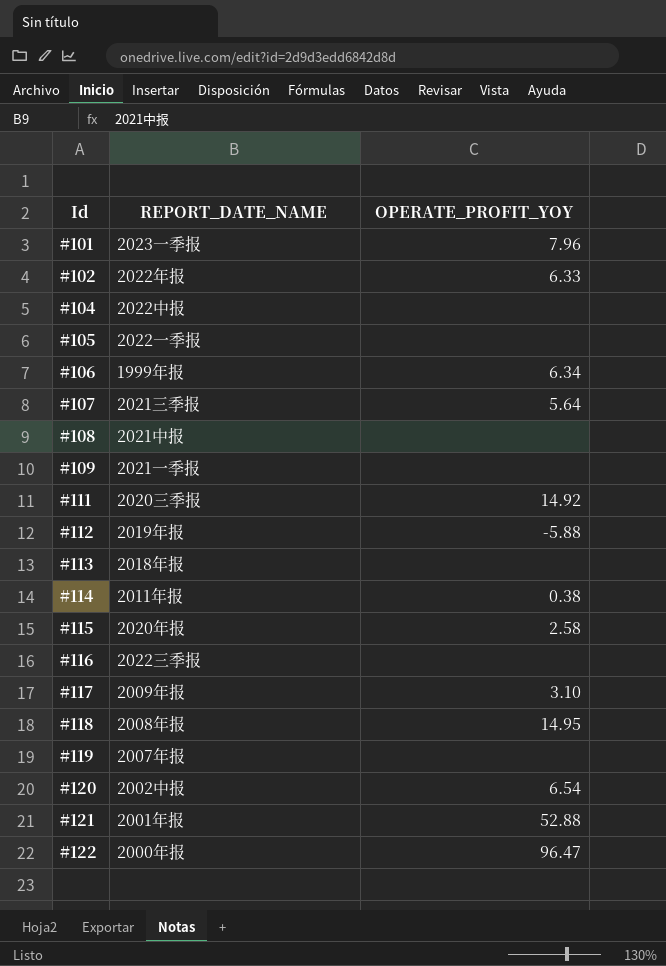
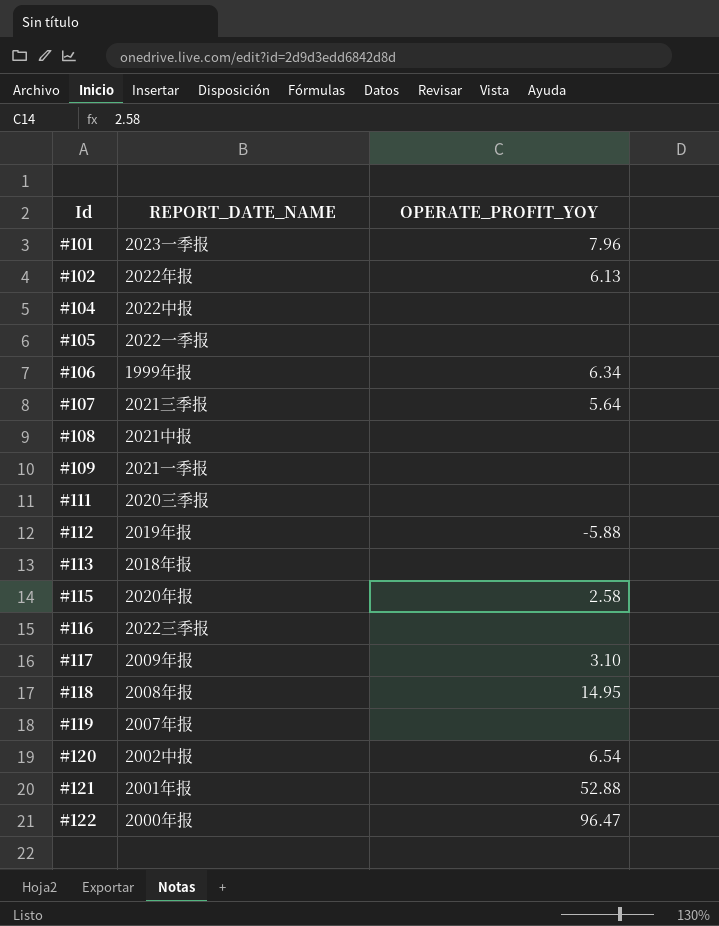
row #114: 2011年报 | 0.38 -> none
#102 | OPERATE_PROFIT_YOY: 6.33 -> 6.13
#111 | OPERATE_PROFIT_YOY: 14.92 -> none

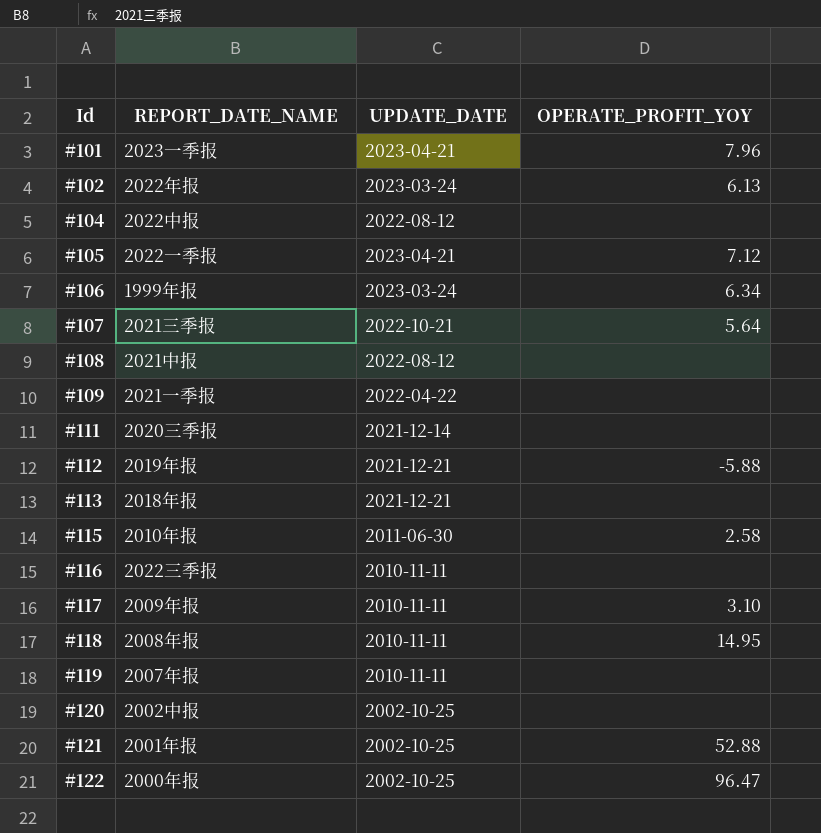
column UPDATE_DATE | position: none -> 3
#105 | OPERATE_PROFIT_YOY: none -> 7.12
#115 | REPORT_DATE_NAME: 2020年报 -> 2010年报
#120 | OPERATE_PROFIT_YOY: 6.54 -> none

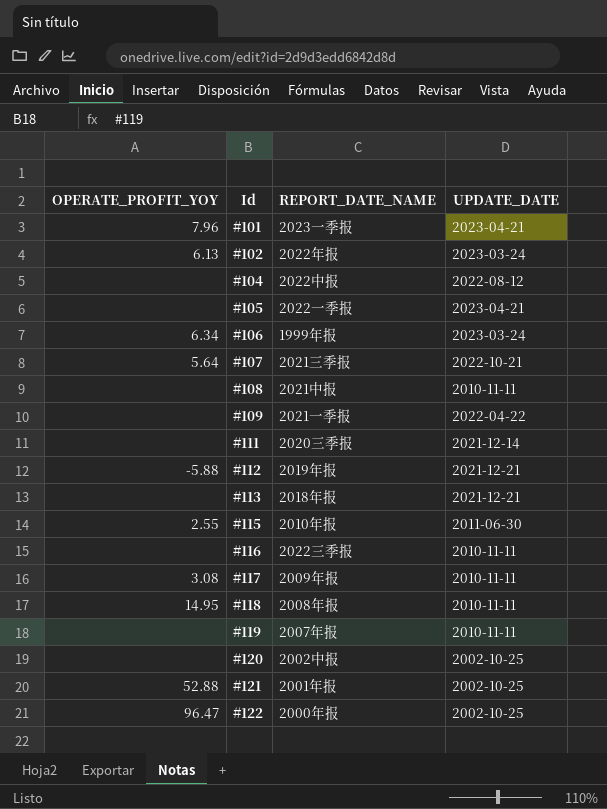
column OPERATE_PROFIT_YOY | position: 4 -> 1
#105 | OPERATE_PROFIT_YOY: 7.12 -> none
#108 | UPDATE_DATE: 2022-08-12 -> 2010-11-11
#115 | OPERATE_PROFIT_YOY: 2.58 -> 2.55
#117 | OPERATE_PROFIT_YOY: 3.10 -> 3.08

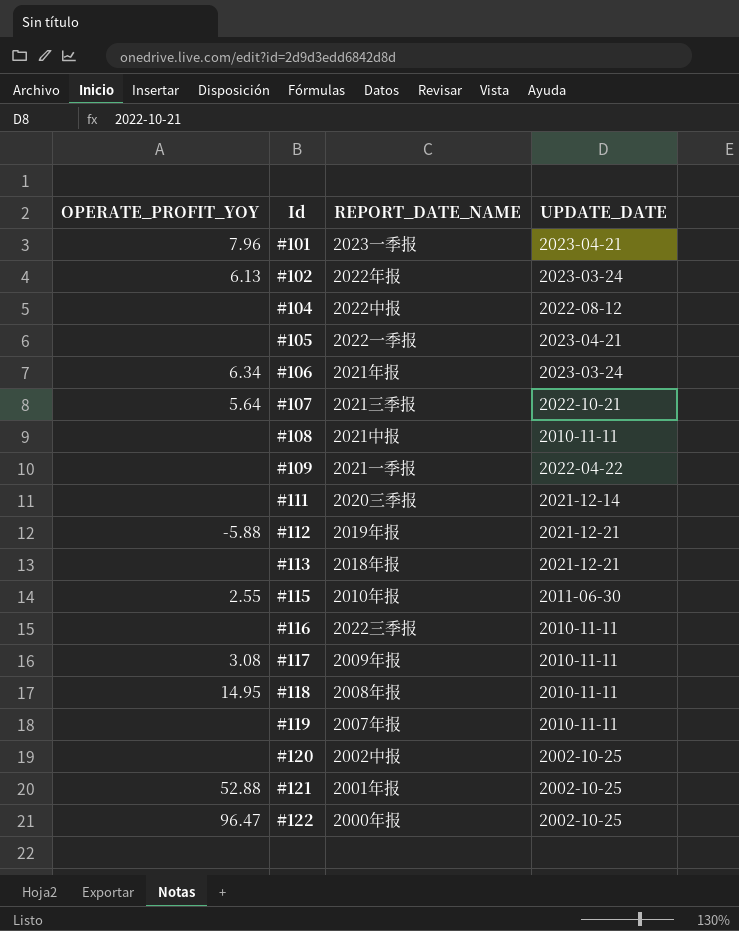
#106 | REPORT_DATE_NAME: 1999年报 -> 2021年报

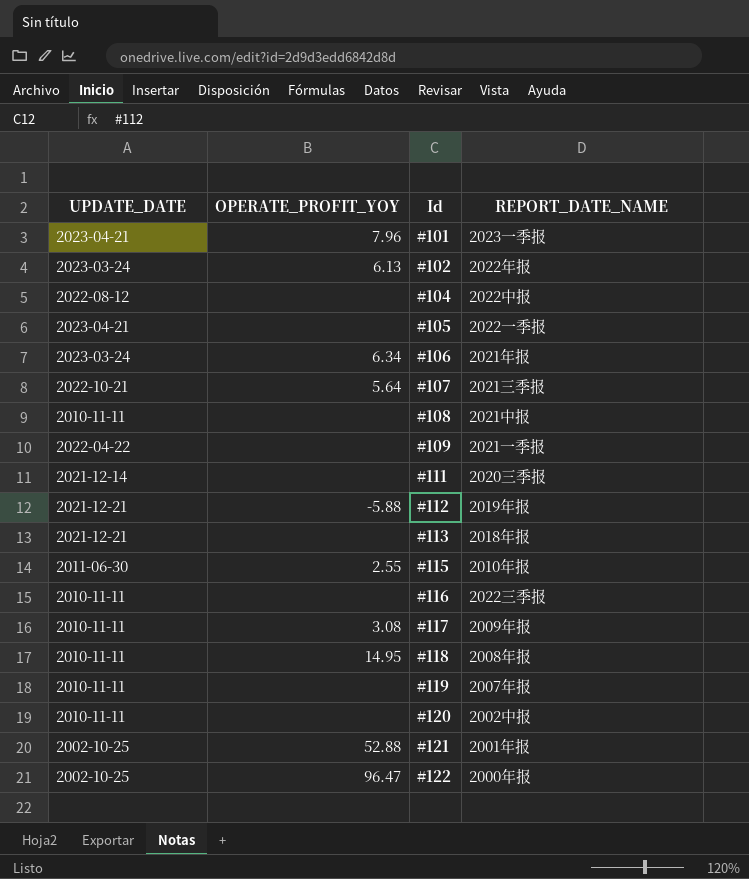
column UPDATE_DATE | position: 4 -> 1
#120 | UPDATE_DATE: 2002-10-25 -> 2010-11-11

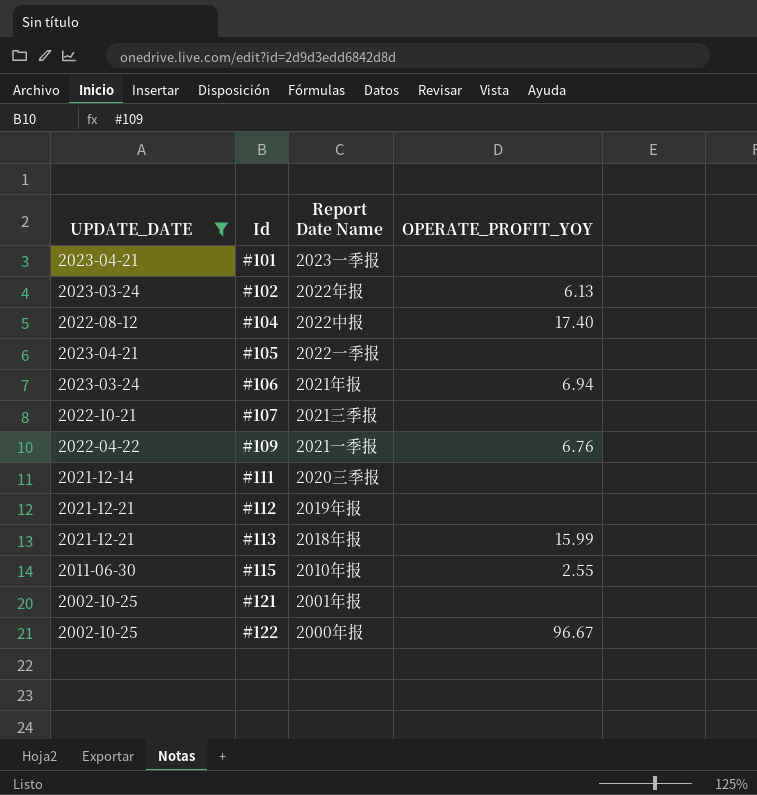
filter: none -> UPDATE_DATE != 2010-11-11
column name: REPORT_DATE_NAME -> Report Date Name
column OPERATE_PROFIT_YOY | position: 2 -> 4
#101 | OPERATE_PROFIT_YOY: 7.96 -> none
#104 | OPERATE_PROFIT_YOY: none -> 17.40
#106 | OPERATE_PROFIT_YOY: 6.34 -> 6.94
#107 | OPERATE_PROFIT_YOY: 5.64 -> none
#109 | OPERATE_PROFIT_YOY: none -> 6.76
#112 | OPERATE_PROFIT_YOY: -5.88 -> none
#113 | OPERATE_PROFIT_YOY: none -> 15.99
#121 | OPERATE_PROFIT_YOY: 52.88 -> none
#122 | OPERATE_PROFIT_YOY: 96.47 -> 96.67

